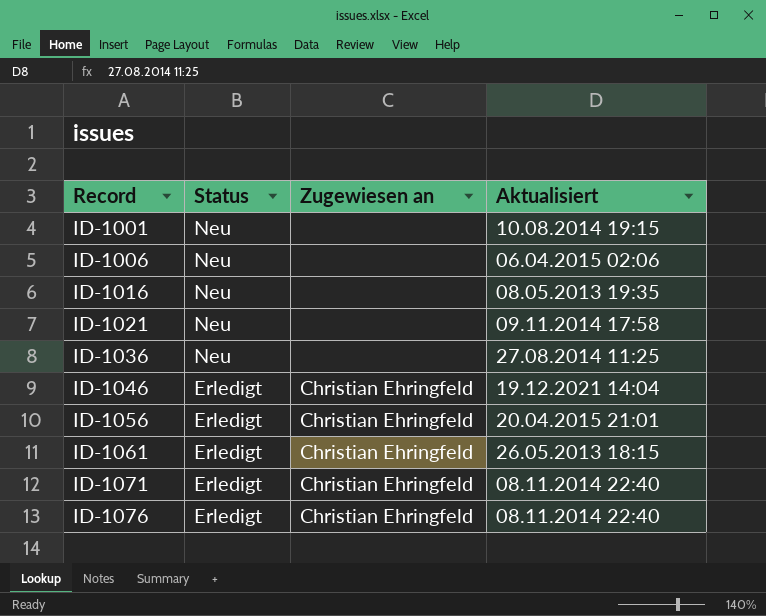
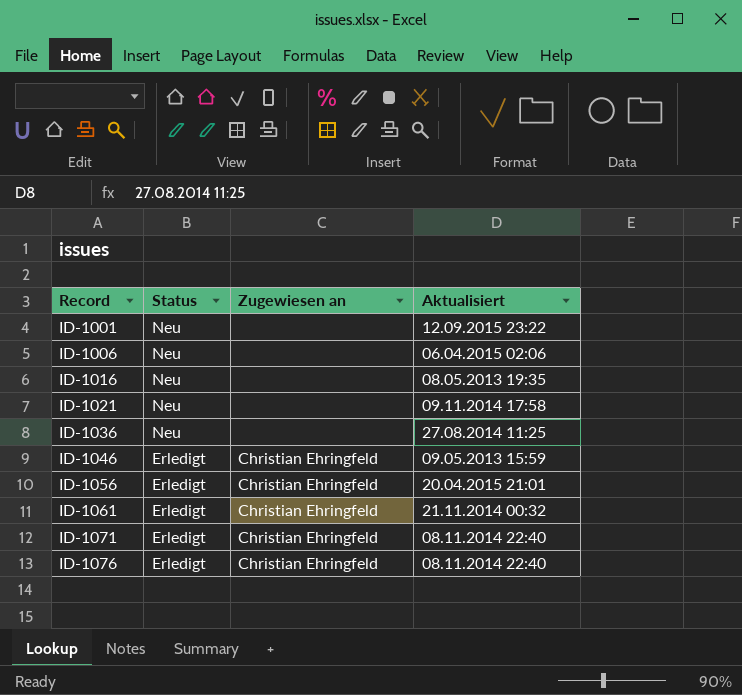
ID-1001 | Aktualisiert: 10.08.2014 19:15 -> 12.09.2015 23:22
ID-1046 | Aktualisiert: 19.12.2021 14:04 -> 09.05.2013 15:59
ID-1061 | Aktualisiert: 26.05.2013 18:15 -> 21.11.2014 00:32

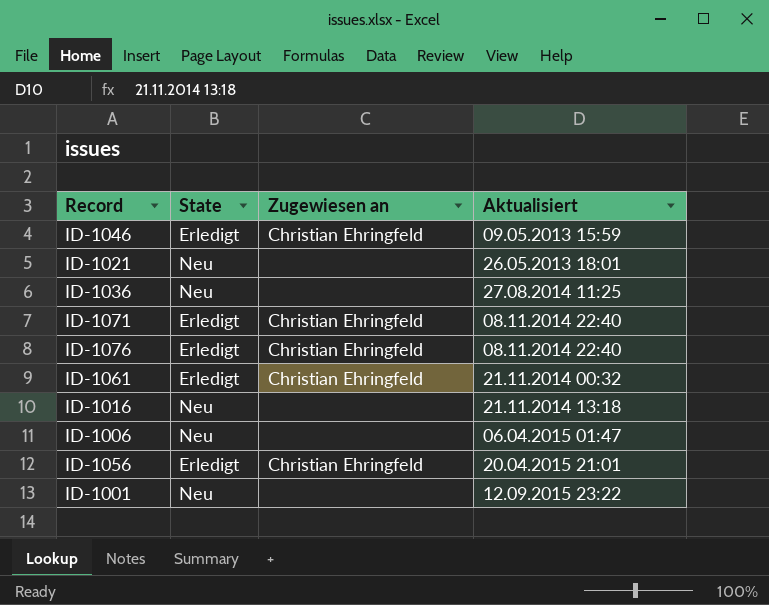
row order: Record ascending -> Aktualisiert ascending
column name: Status -> State
ID-1021 | Aktualisiert: 09.11.2014 17:58 -> 26.05.2013 18:01
ID-1016 | Aktualisiert: 08.05.2013 19:35 -> 21.11.2014 13:18
ID-1006 | Aktualisiert: 06.04.2015 02:06 -> 06.04.2015 01:47

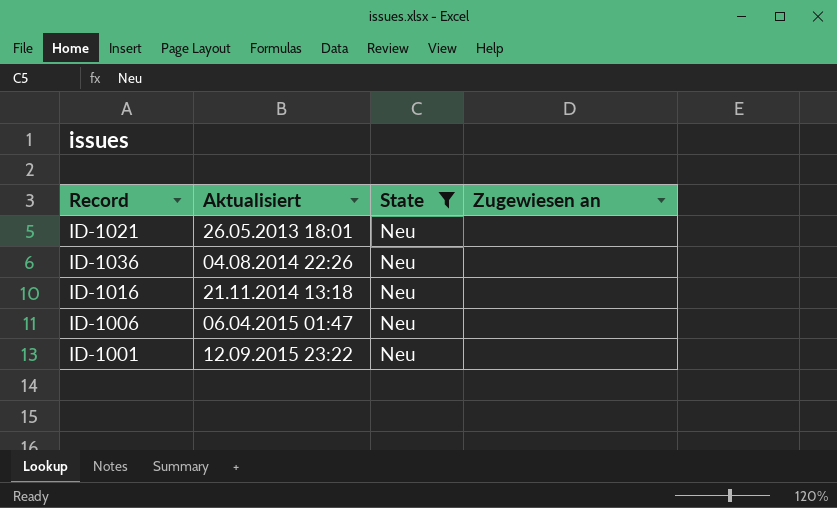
filter: none -> State = Neu
column Aktualisiert | position: 4 -> 2
ID-1036 | Aktualisiert: 27.08.2014 11:25 -> 04.08.2014 22:26

